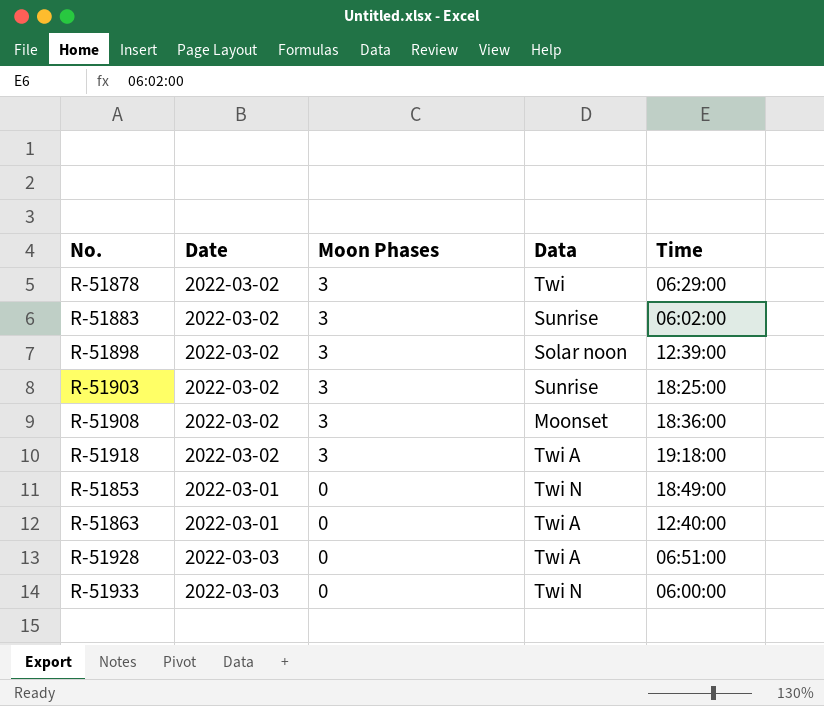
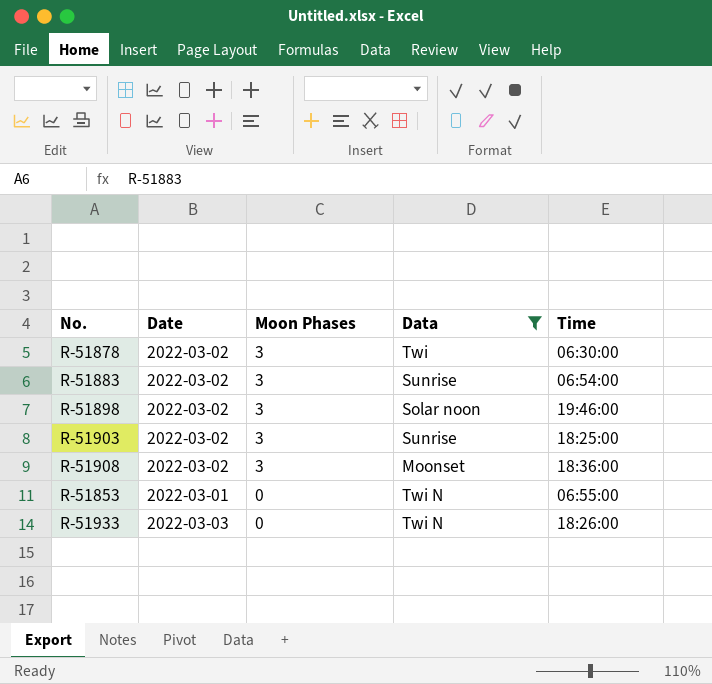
filter: none -> Data != Twi A
R-51878 | Time: 06:29:00 -> 06:30:00
R-51883 | Time: 06:02:00 -> 06:54:00
R-51898 | Time: 12:39:00 -> 19:46:00
R-51853 | Time: 18:49:00 -> 06:55:00
R-51933 | Time: 06:00:00 -> 18:26:00

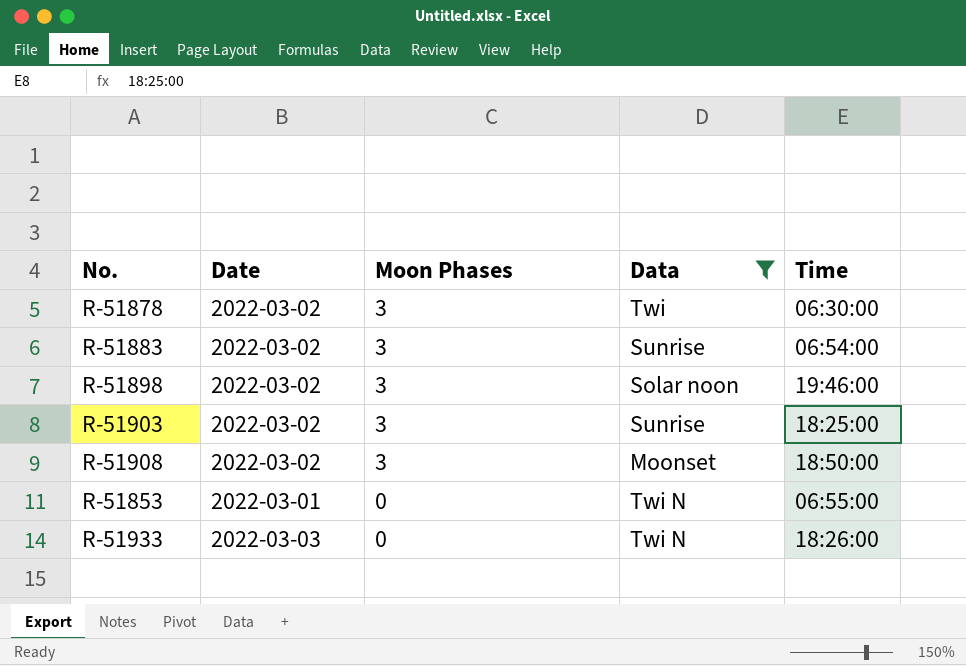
R-51908 | Time: 18:36:00 -> 18:50:00

